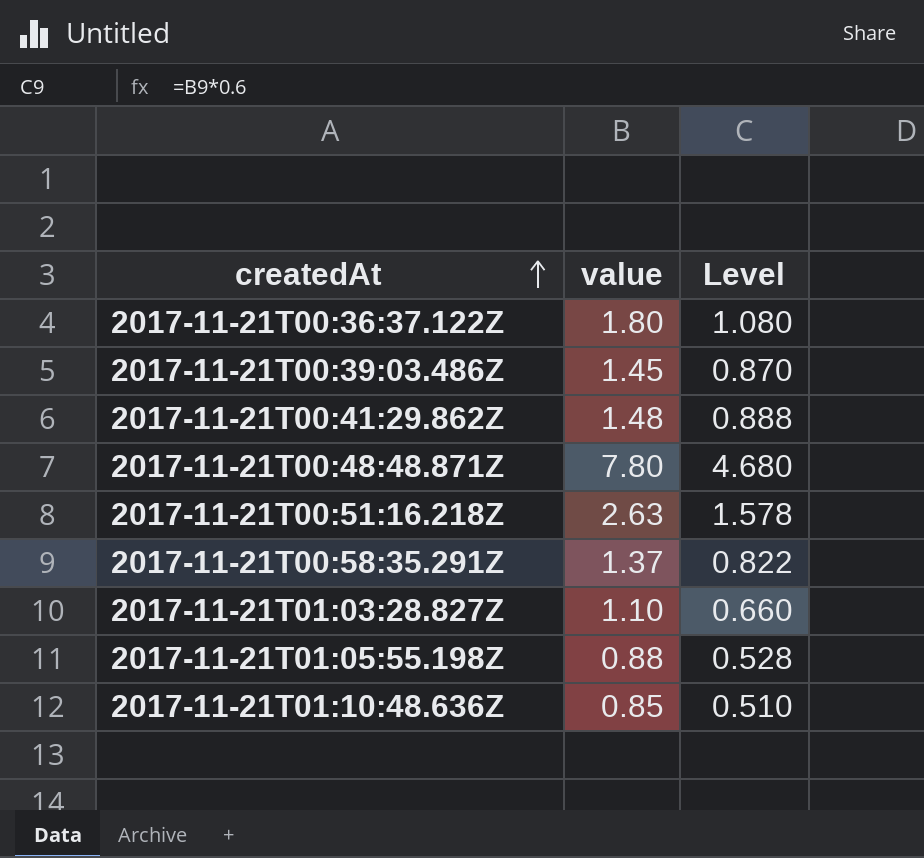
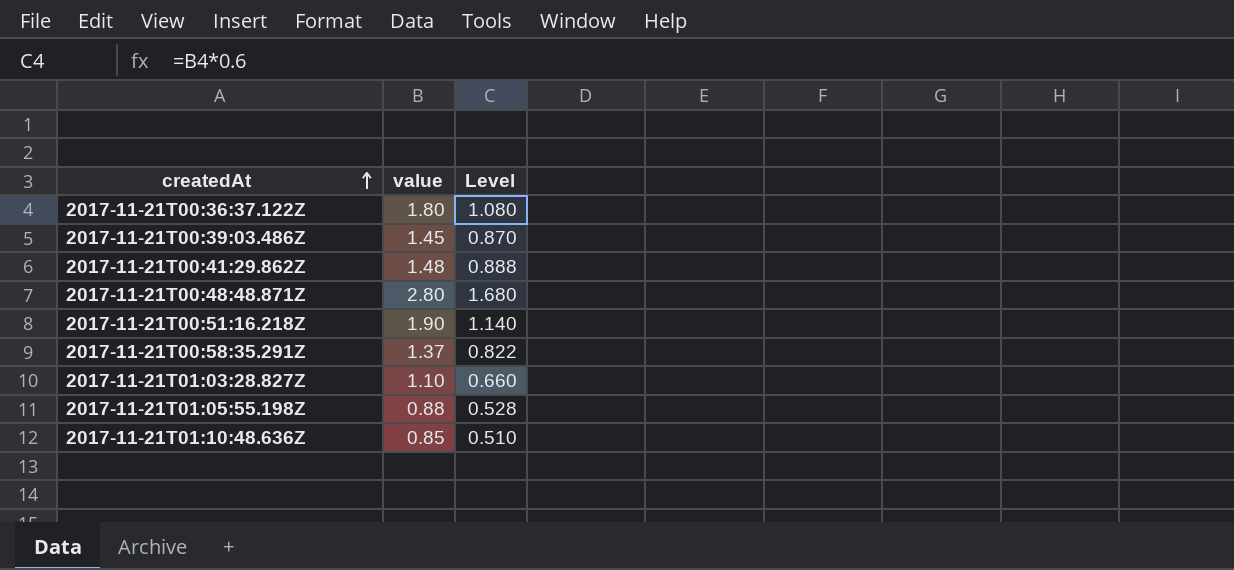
2017-11-21T00:48:48.871Z | value: 7.80 -> 2.80
2017-11-21T00:48:48.871Z | Level: 4.680 -> 1.680
2017-11-21T00:51:16.218Z | value: 2.63 -> 1.90
2017-11-21T00:51:16.218Z | Level: 1.578 -> 1.140

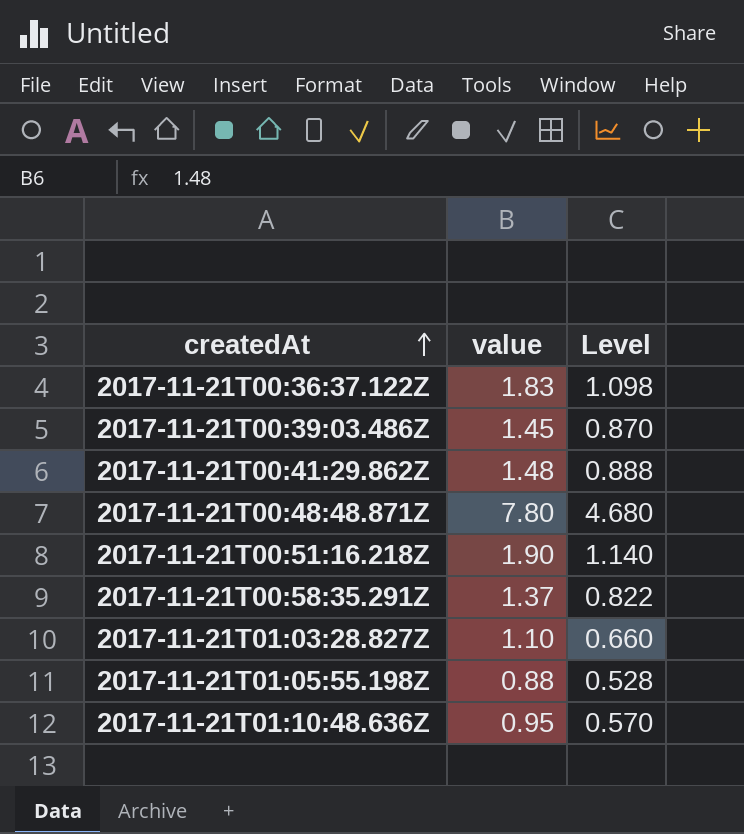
2017-11-21T00:36:37.122Z | value: 1.80 -> 1.83
2017-11-21T00:36:37.122Z | Level: 1.080 -> 1.098
2017-11-21T00:48:48.871Z | value: 2.80 -> 7.80
2017-11-21T00:48:48.871Z | Level: 1.680 -> 4.680
2017-11-21T01:10:48.636Z | value: 0.85 -> 0.95
2017-11-21T01:10:48.636Z | Level: 0.510 -> 0.570

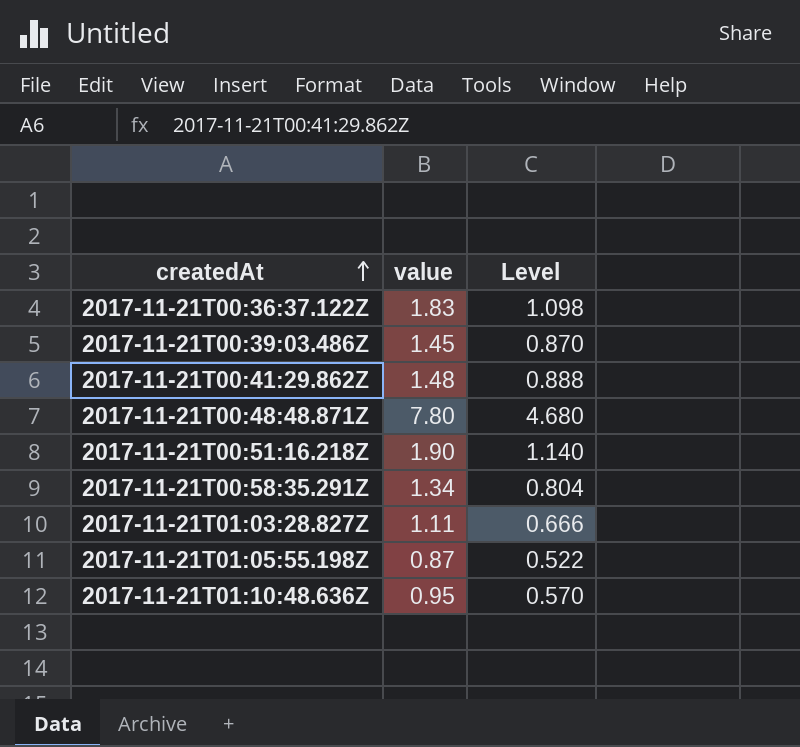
2017-11-21T00:58:35.291Z | value: 1.37 -> 1.34
2017-11-21T00:58:35.291Z | Level: 0.822 -> 0.804
2017-11-21T01:03:28.827Z | value: 1.10 -> 1.11
2017-11-21T01:03:28.827Z | Level: 0.660 -> 0.666
2017-11-21T01:05:55.198Z | value: 0.88 -> 0.87
2017-11-21T01:05:55.198Z | Level: 0.528 -> 0.522

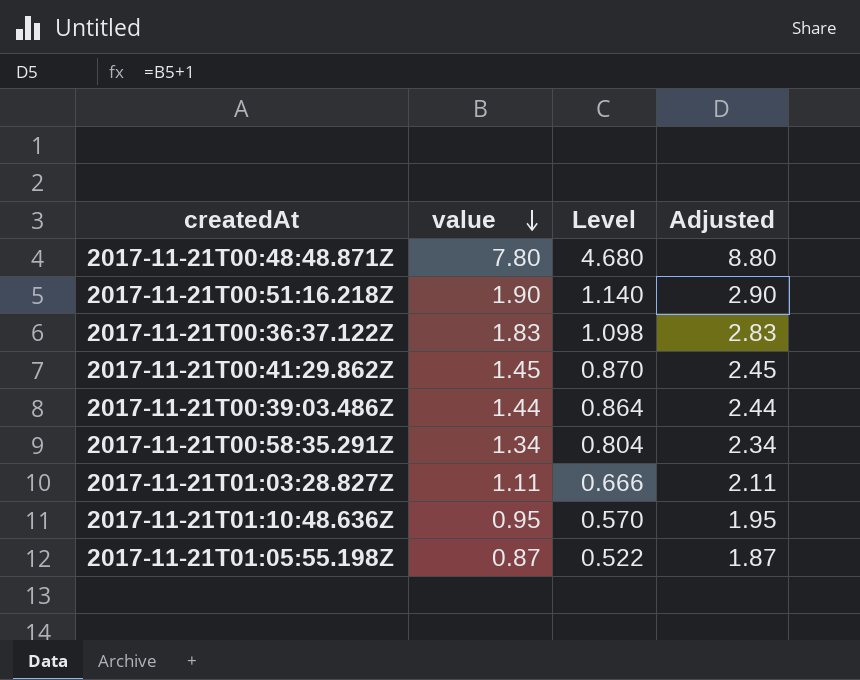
row order: createdAt ascending -> value descending
column Adjusted | formula: none -> [value] + 1
2017-11-21T00:41:29.862Z | value: 1.48 -> 1.45
2017-11-21T00:41:29.862Z | Level: 0.888 -> 0.870
2017-11-21T00:39:03.486Z | value: 1.45 -> 1.44
2017-11-21T00:39:03.486Z | Level: 0.870 -> 0.864

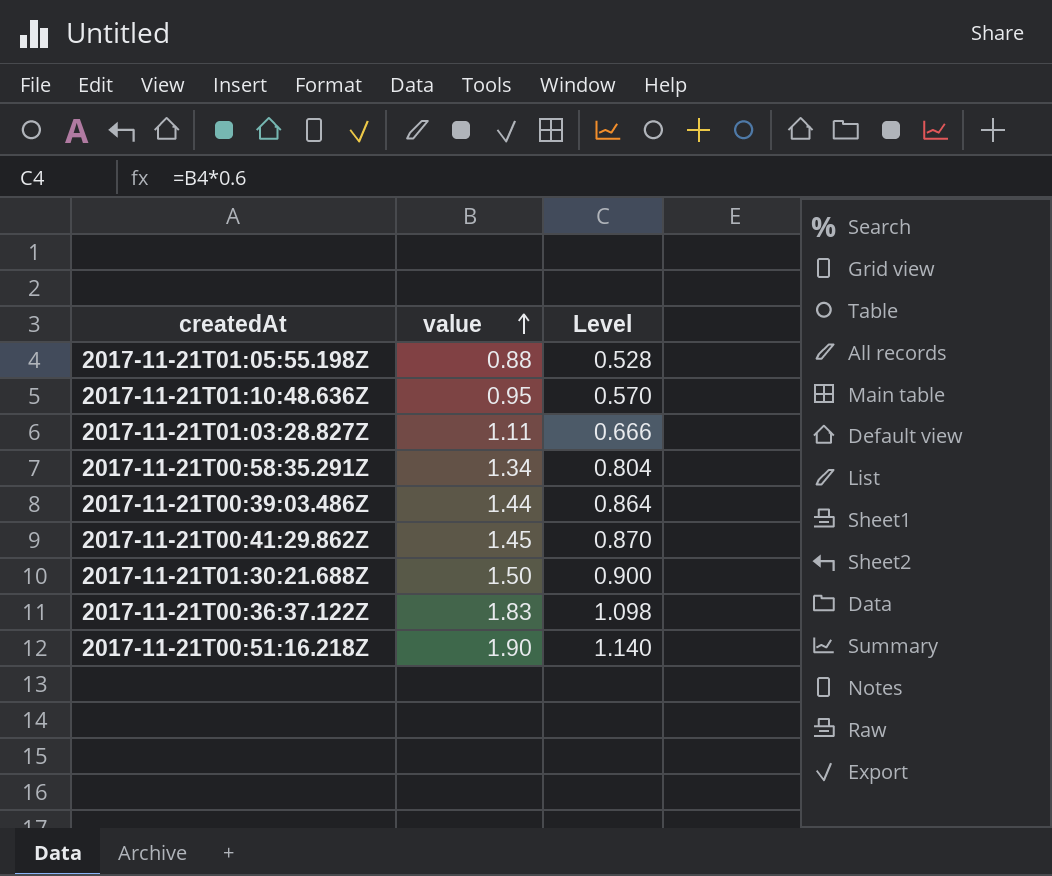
row order: value descending -> value ascending
column Adjusted | formula: [value] + 1 -> none
row 2017-11-21T00:48:48.871Z: 7.80 | 4.680 | 8.80 -> none
2017-11-21T01:05:55.198Z | value: 0.87 -> 0.88
2017-11-21T01:05:55.198Z | Level: 0.522 -> 0.528
row 2017-11-21T01:30:21.688Z: none -> 1.50 | 0.900

